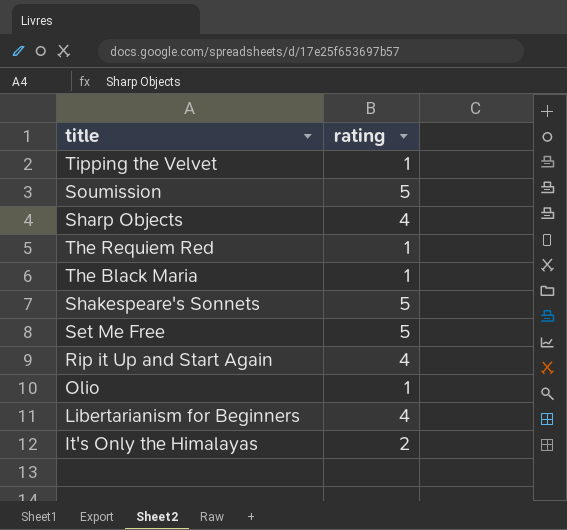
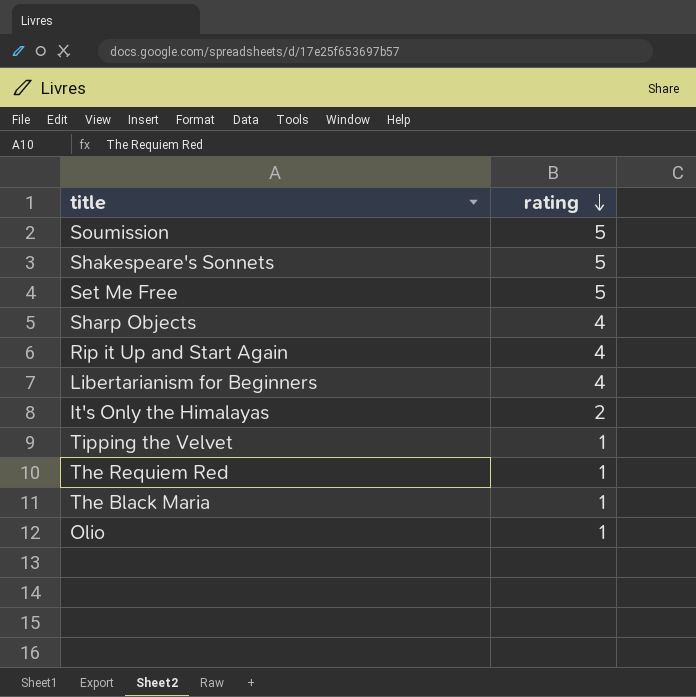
row order: none -> rating descending

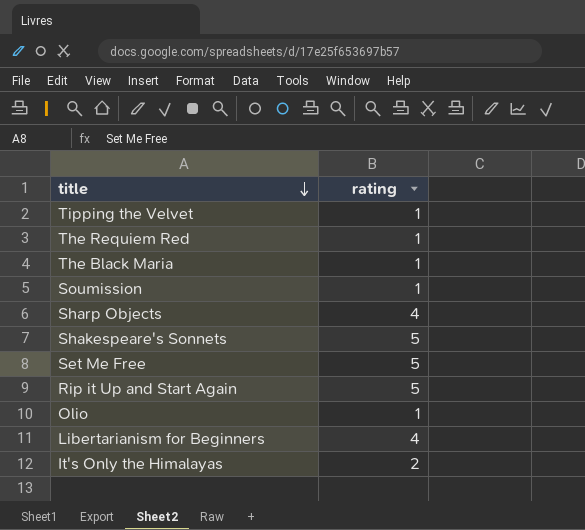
row order: rating descending -> title descending
Soumission | rating: 5 -> 1
Rip it Up and Start Again | rating: 4 -> 5

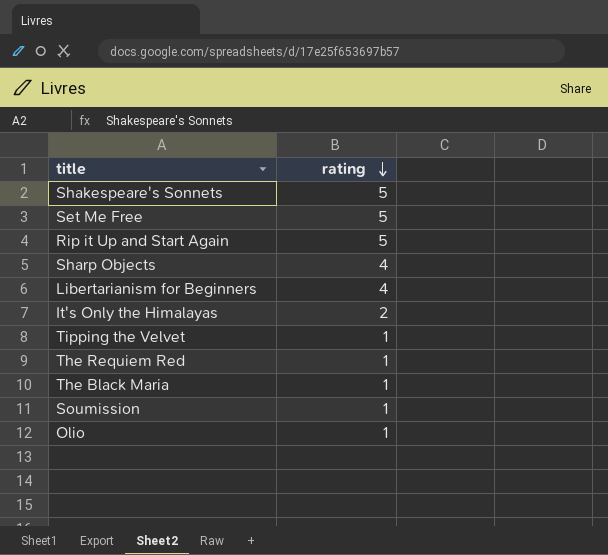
row order: title descending -> rating descending

